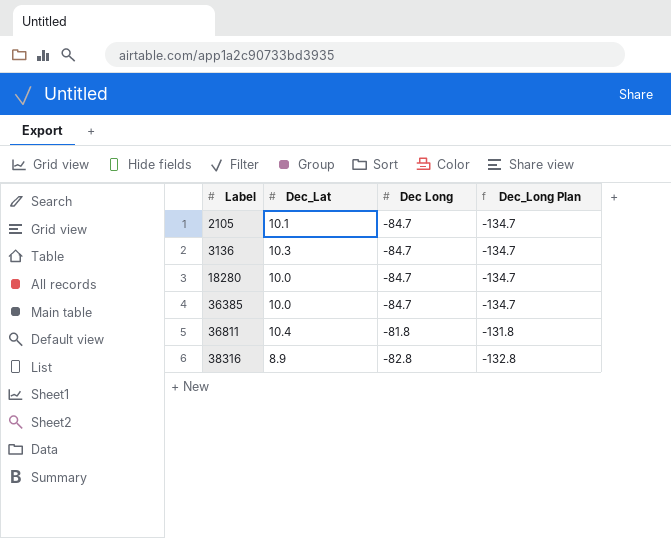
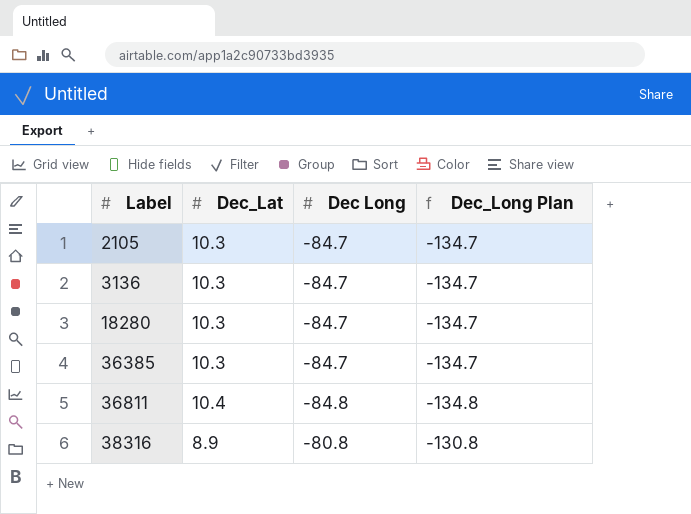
2105 | Dec_Lat: 10.1 -> 10.3
18280 | Dec_Lat: 10.0 -> 10.3
36385 | Dec_Lat: 10.0 -> 10.3
36811 | Dec Long: -81.8 -> -84.8
36811 | Dec_Long Plan: -131.8 -> -134.8
38316 | Dec Long: -82.8 -> -80.8
38316 | Dec_Long Plan: -132.8 -> -130.8

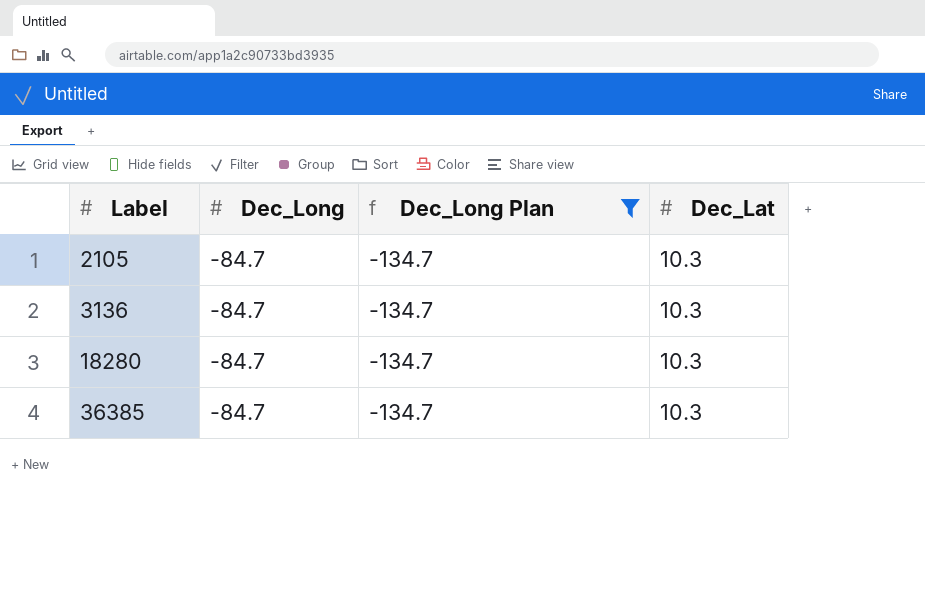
filter: none -> Dec_Long Plan = -134.7
column name: Dec Long -> Dec_Long
column Dec_Lat | position: 2 -> 4

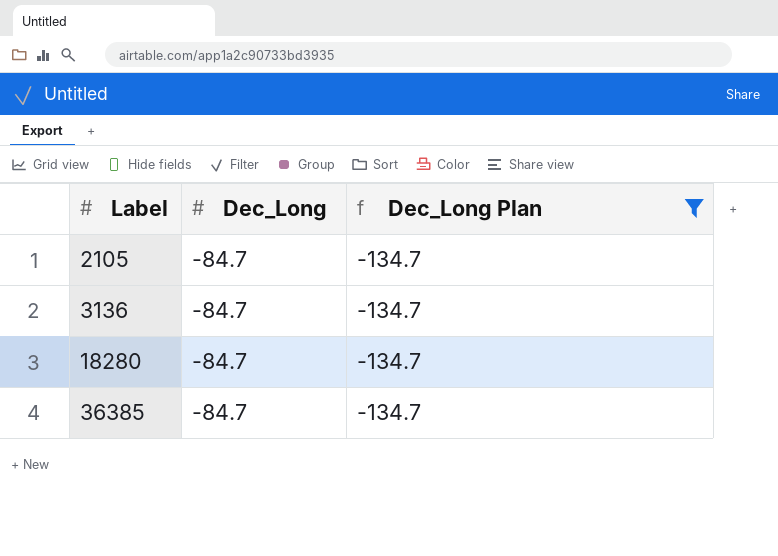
column Dec_Lat | position: 4 -> none

